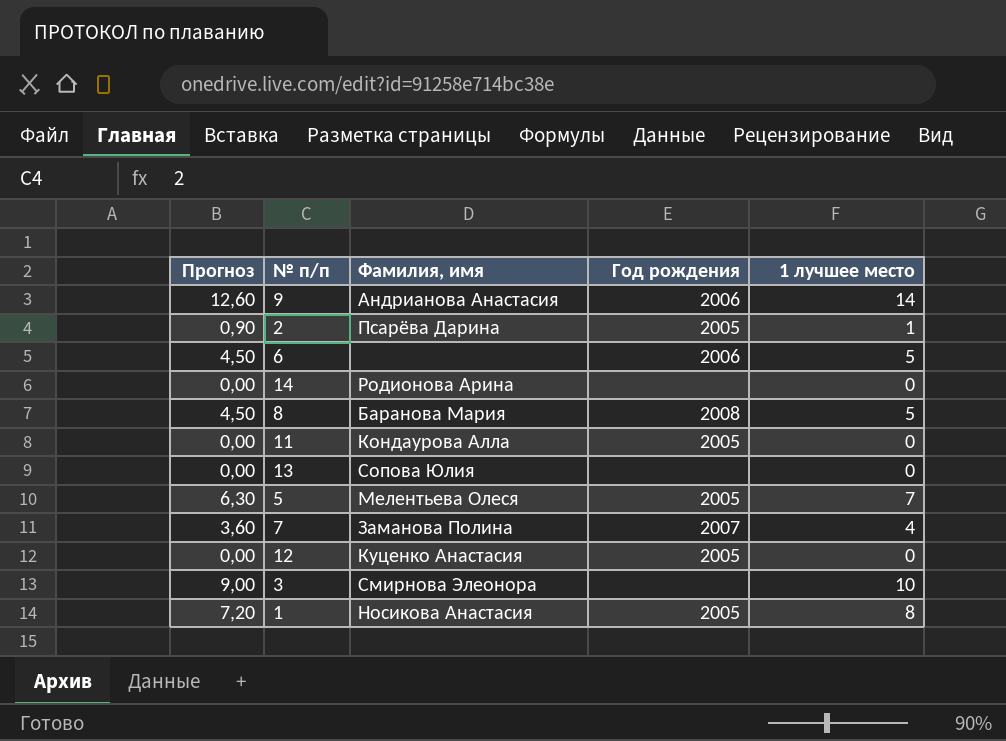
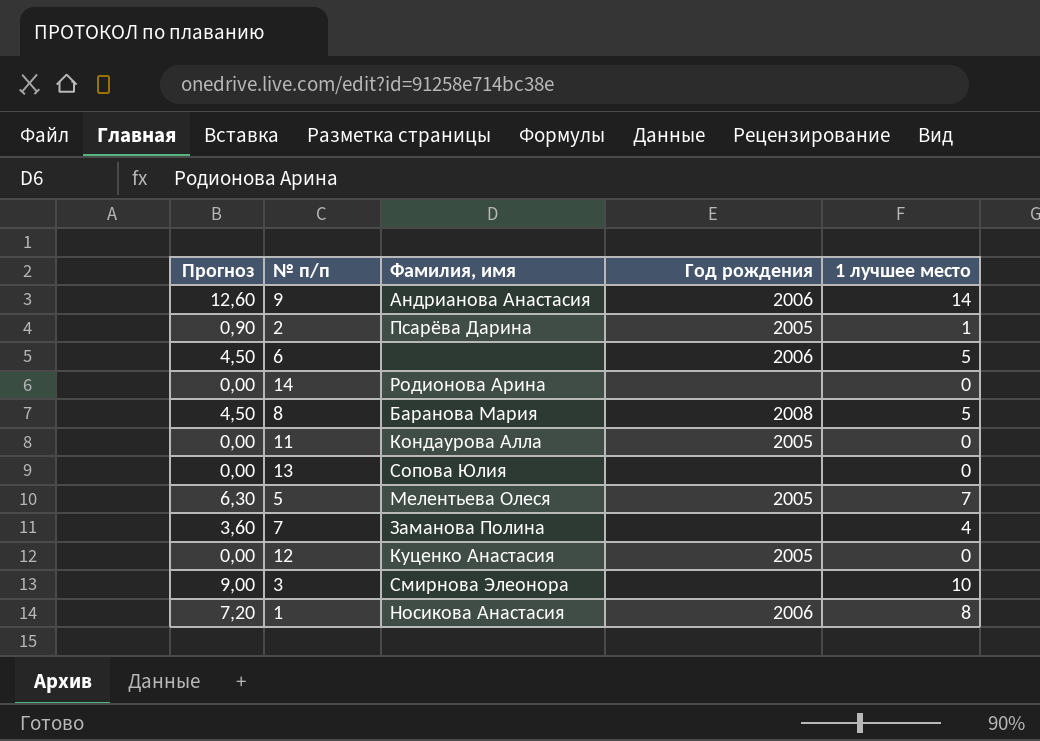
7 | Год рождения: 2007 -> none
1 | Год рождения: 2005 -> 2006

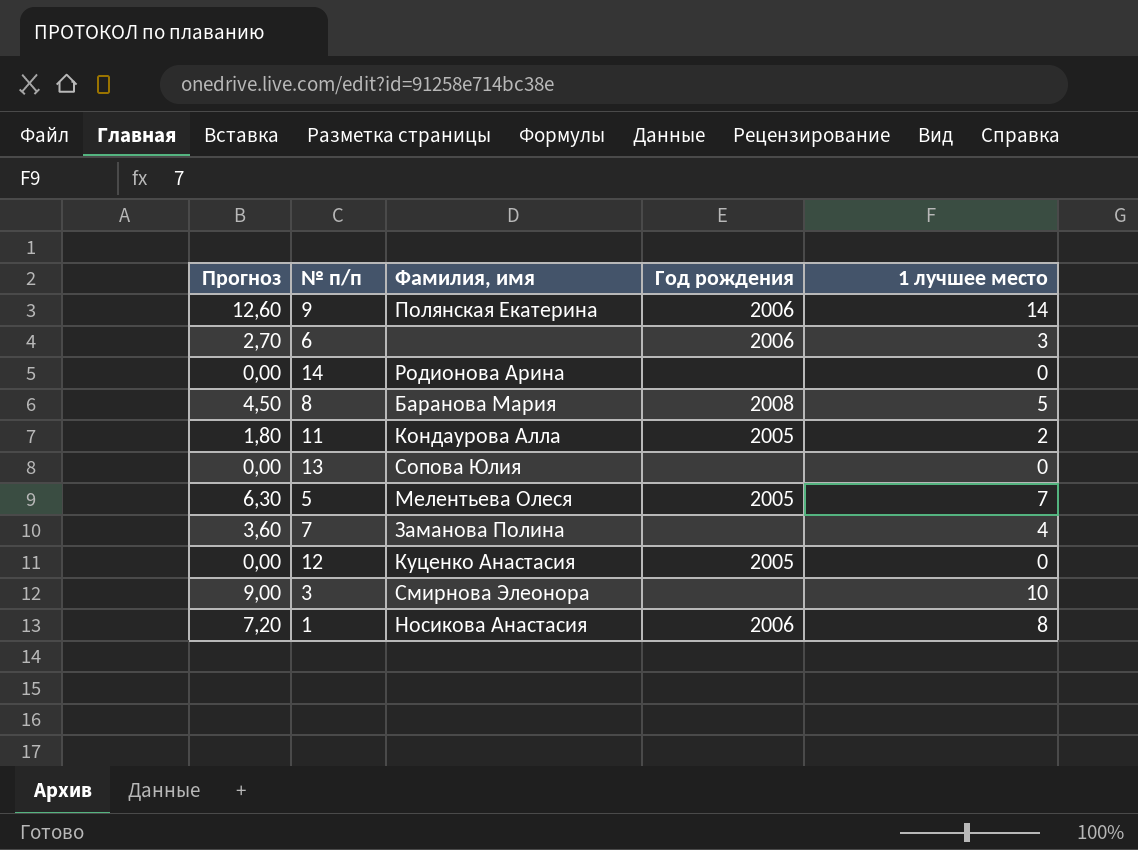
row 2: 0,90 | Псарёва Дарина | 2005 | 1 -> none
9 | Фамилия, имя: Андрианова Анастасия -> Полянская Екатерина
6 | Прогноз: 4,50 -> 2,70
6 | 1 лучшее место: 5 -> 3
11 | Прогноз: 0,00 -> 1,80
11 | 1 лучшее место: 0 -> 2

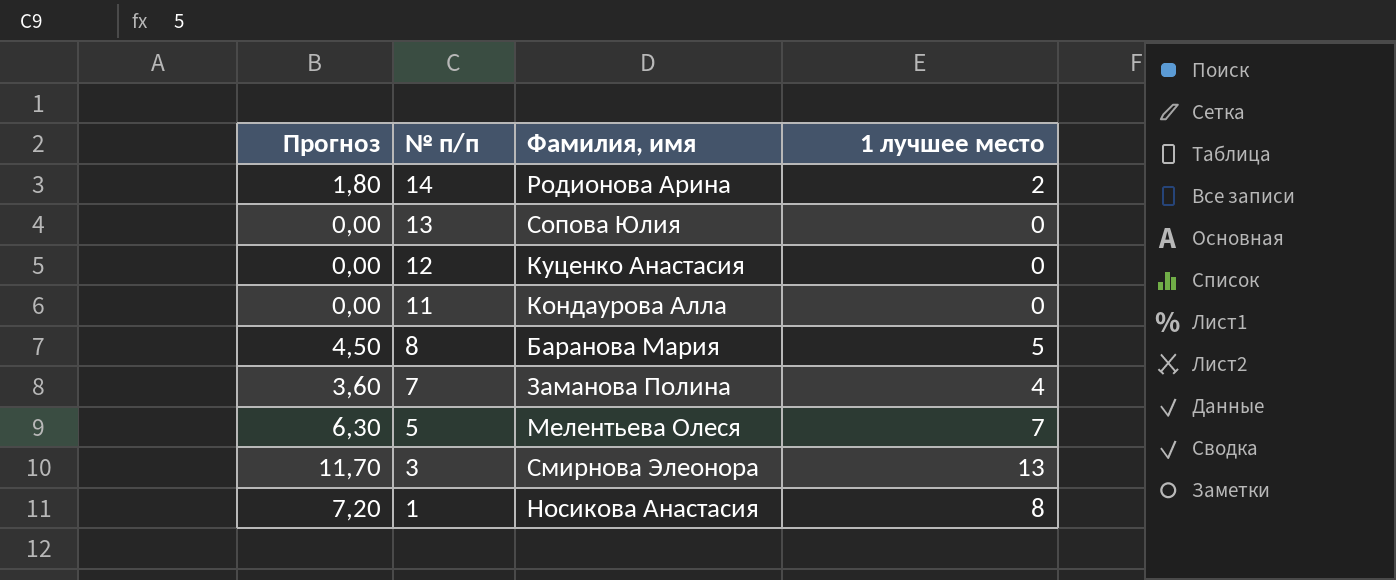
row order: none -> № п/п descending
column Год рождения | position: 4 -> none
row 9: 12,60 | Полянская Екатерина | 2006 | 14 -> none
row 6: 2,70 | none | 2006 | 3 -> none
14 | Прогноз: 0,00 -> 1,80
14 | 1 лучшее место: 0 -> 2
11 | Прогноз: 1,80 -> 0,00
11 | 1 лучшее место: 2 -> 0
3 | Прогноз: 9,00 -> 11,70
3 | 1 лучшее место: 10 -> 13

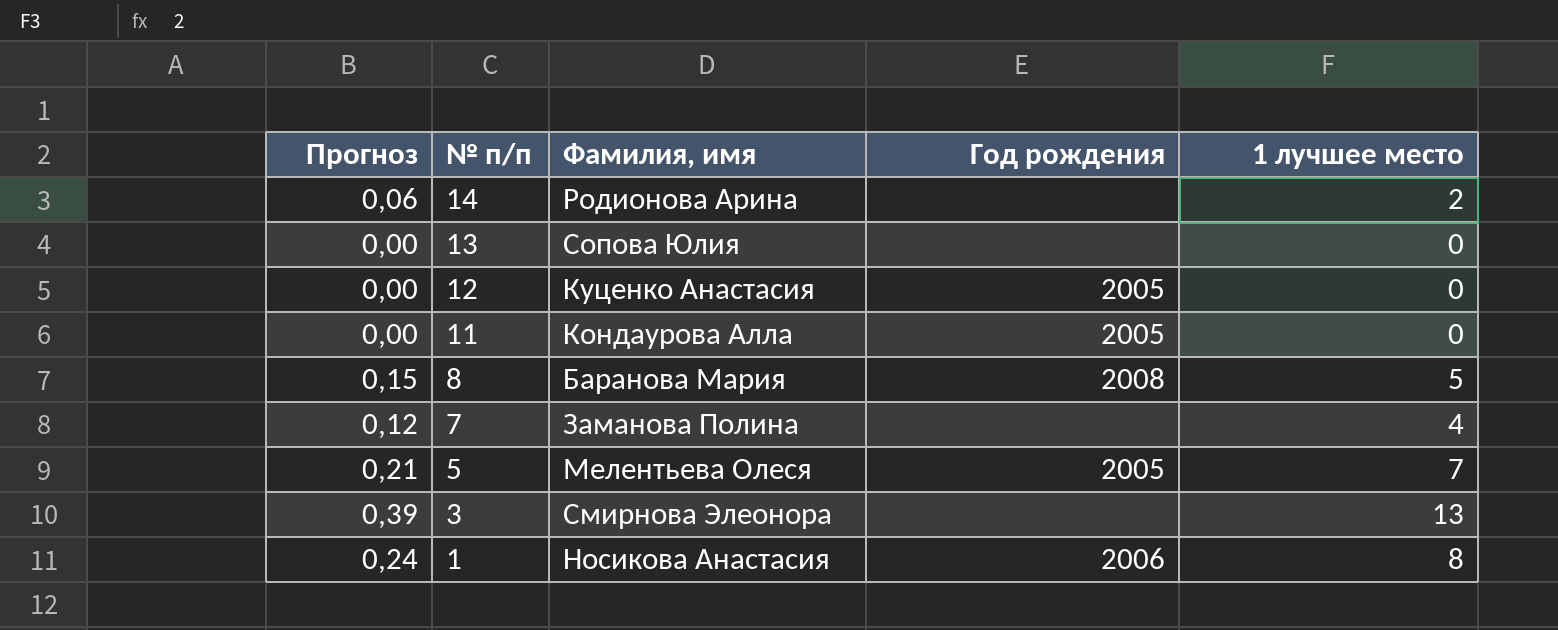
column Прогноз | formula: [1 лучшее место] * 0,9 -> [1 лучшее место] * 0,03
column Год рождения | position: none -> 4

